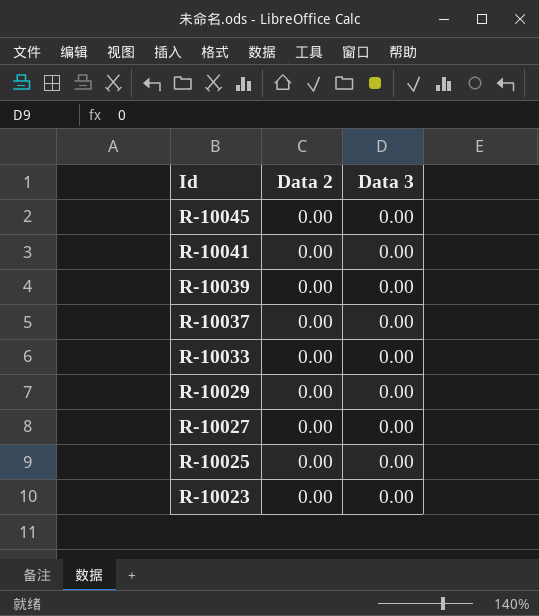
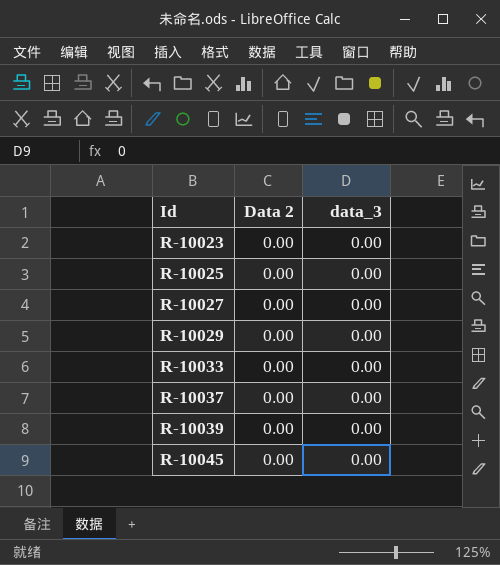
row order: Id descending -> Id ascending
column name: Data 3 -> data_3
row R-10041: 0.00 | 0.00 -> none

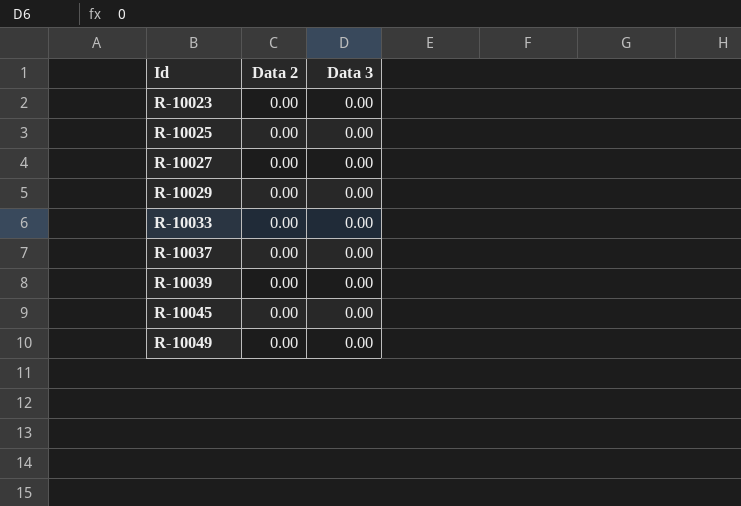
column name: data_3 -> Data 3
row R-10049: none -> 0.00 | 0.00

